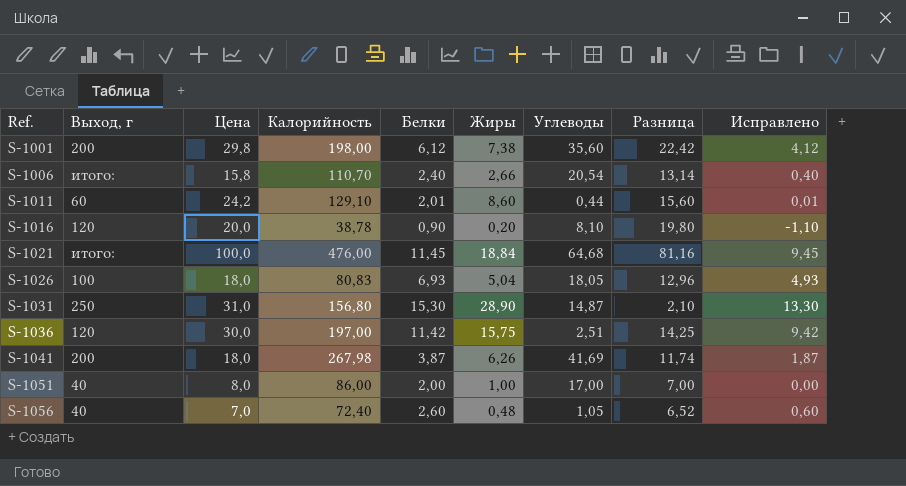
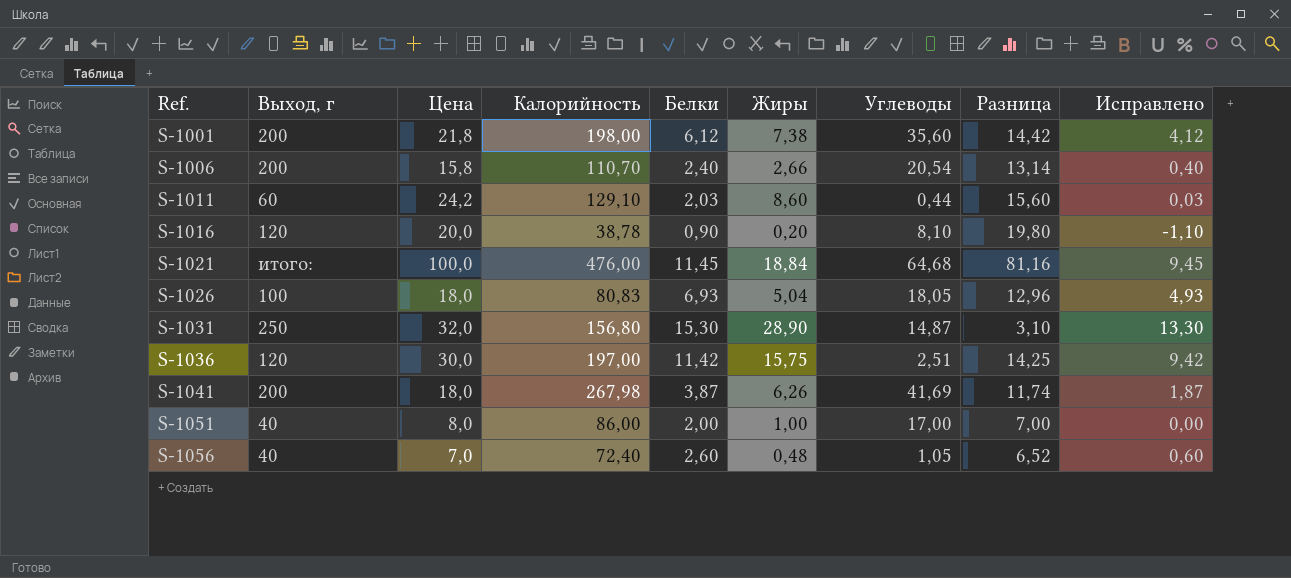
S-1001 | Цена: 29,8 -> 21,8
S-1001 | Разница: 22,42 -> 14,42
S-1006 | Выход, г: итого: -> 200
S-1011 | Белки: 2,01 -> 2,03
S-1011 | Исправлено: 0,01 -> 0,03
S-1031 | Цена: 31,0 -> 32,0
S-1031 | Разница: 2,10 -> 3,10

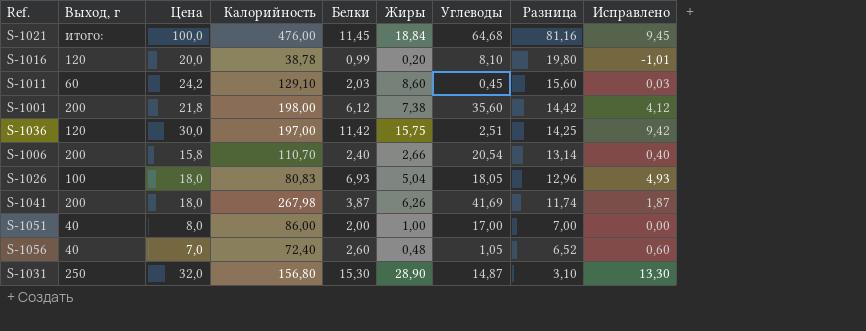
row order: Ref. ascending -> Разница descending
S-1016 | Белки: 0,90 -> 0,99
S-1016 | Исправлено: -1,10 -> -1,01
S-1011 | Углеводы: 0,44 -> 0,45

